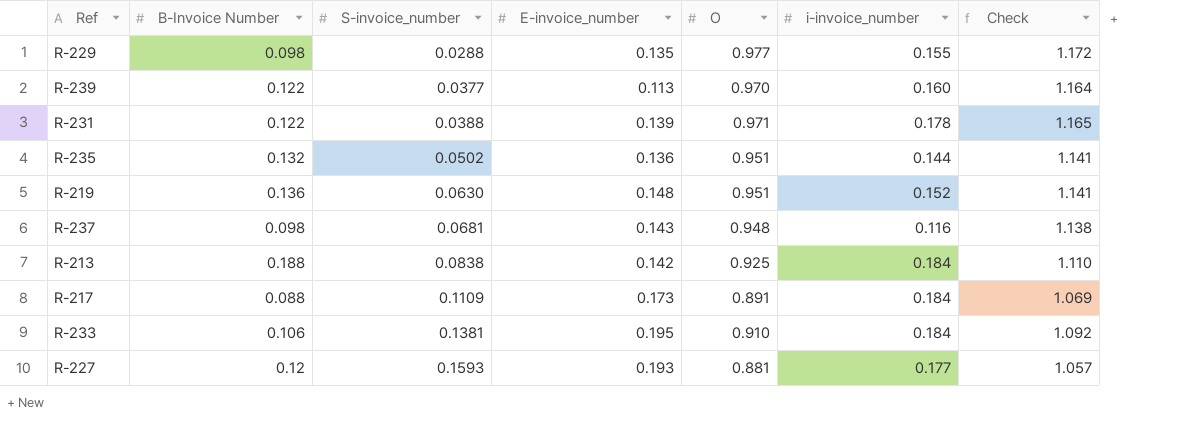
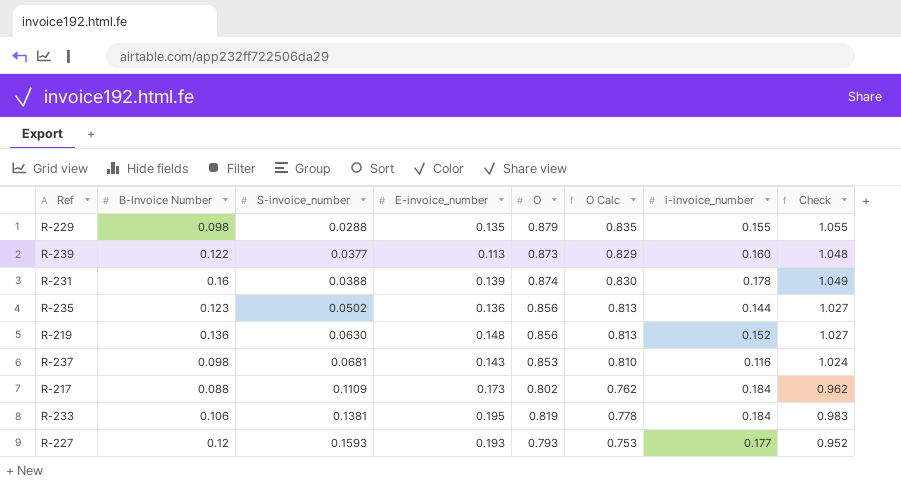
column O Calc | formula: none -> [O] * 0.95
row R-213: 0.188 | 0.0838 | 0.142 | 0.925 | 0.184 | 1.110 -> none
R-229 | O: 0.977 -> 0.879
R-229 | Check: 1.172 -> 1.055
R-239 | O: 0.970 -> 0.873
R-239 | Check: 1.164 -> 1.048
R-231 | B-Invoice Number: 0.122 -> 0.16
R-231 | O: 0.971 -> 0.874
R-231 | Check: 1.165 -> 1.049
R-235 | B-Invoice Number: 0.132 -> 0.123
R-235 | O: 0.951 -> 0.856
R-235 | Check: 1.141 -> 1.027
R-219 | O: 0.951 -> 0.856
R-219 | Check: 1.141 -> 1.027
R-237 | O: 0.948 -> 0.853
R-237 | Check: 1.138 -> 1.024
R-217 | O: 0.891 -> 0.802
R-217 | Check: 1.069 -> 0.962
R-233 | O: 0.910 -> 0.819
R-233 | Check: 1.092 -> 0.983
R-227 | O: 0.881 -> 0.793
R-227 | Check: 1.057 -> 0.952

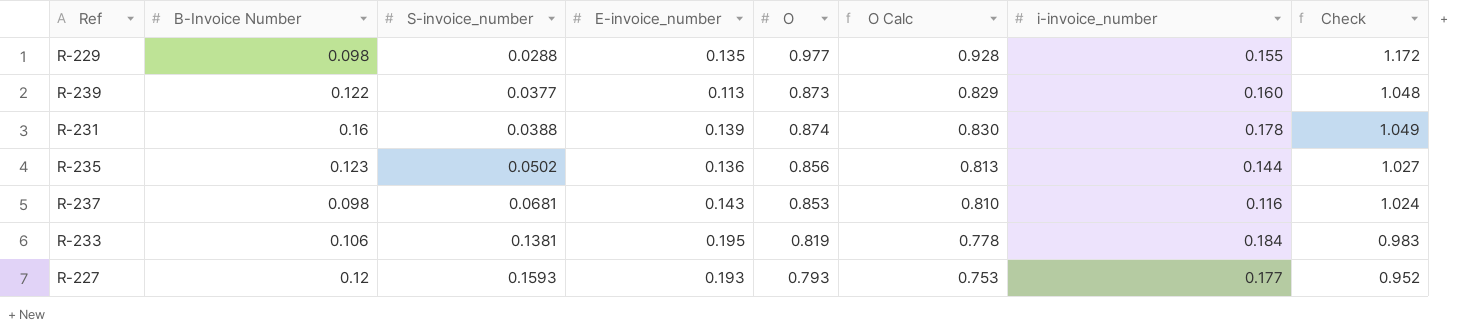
row R-219: 0.136 | 0.0630 | 0.148 | 0.856 | 0.813 | 0.152 | 1.027 -> none
row R-217: 0.088 | 0.1109 | 0.173 | 0.802 | 0.762 | 0.184 | 0.962 -> none
R-229 | O: 0.879 -> 0.977
R-229 | O Calc: 0.835 -> 0.928
R-229 | Check: 1.055 -> 1.172

